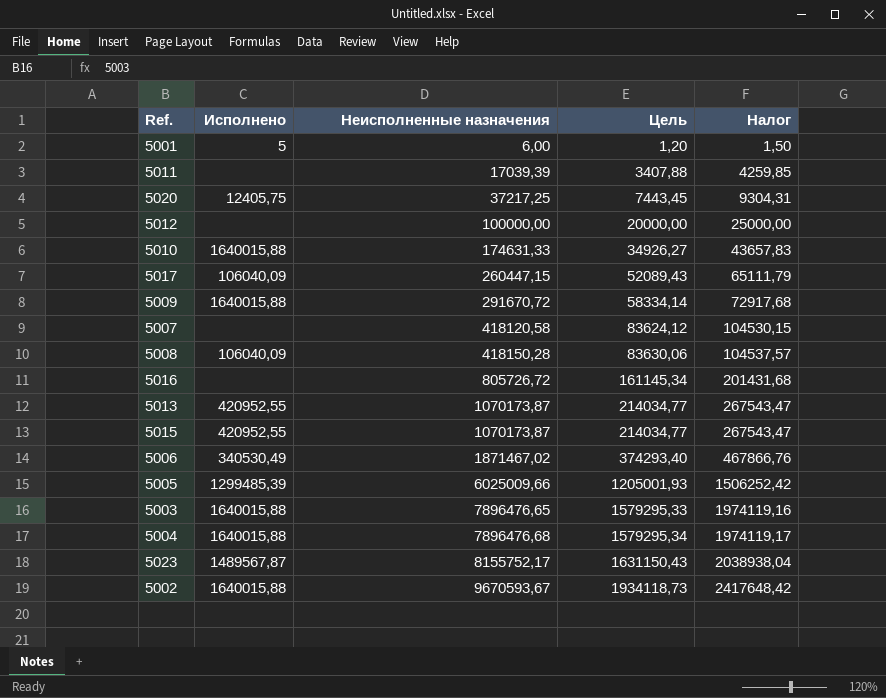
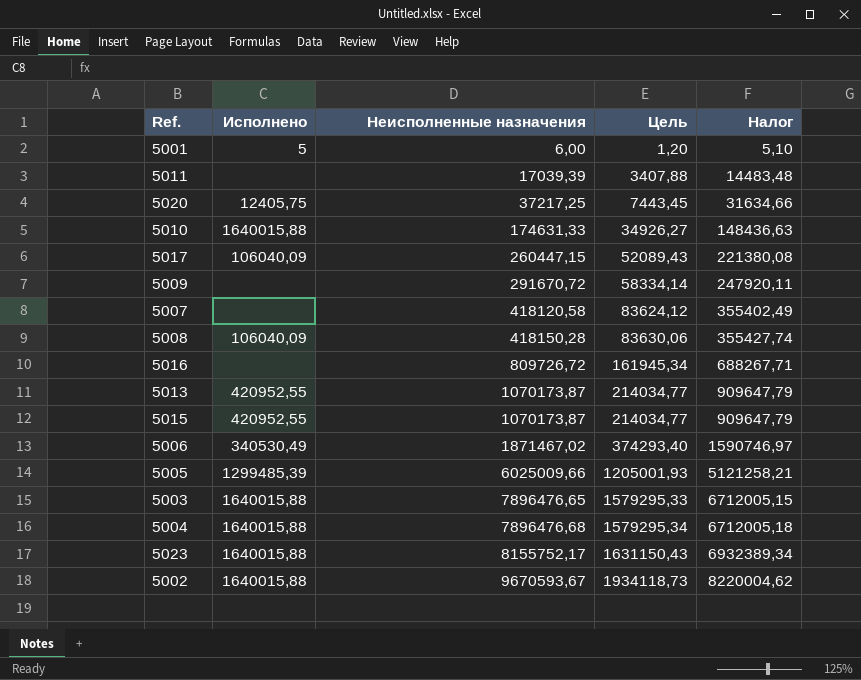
column Налог | formula: [Неисполненные назначения] * 0,25 -> [Неисполненные назначения] * 0,85
row 5012: none | 100000,00 | 20000,00 | 25000,00 -> none
5009 | Исполнено: 1640015,88 -> none
5016 | Неисполненные назначения: 805726,72 -> 809726,72
5016 | Цель: 161145,34 -> 161945,34
5023 | Исполнено: 1489567,87 -> 1640015,88

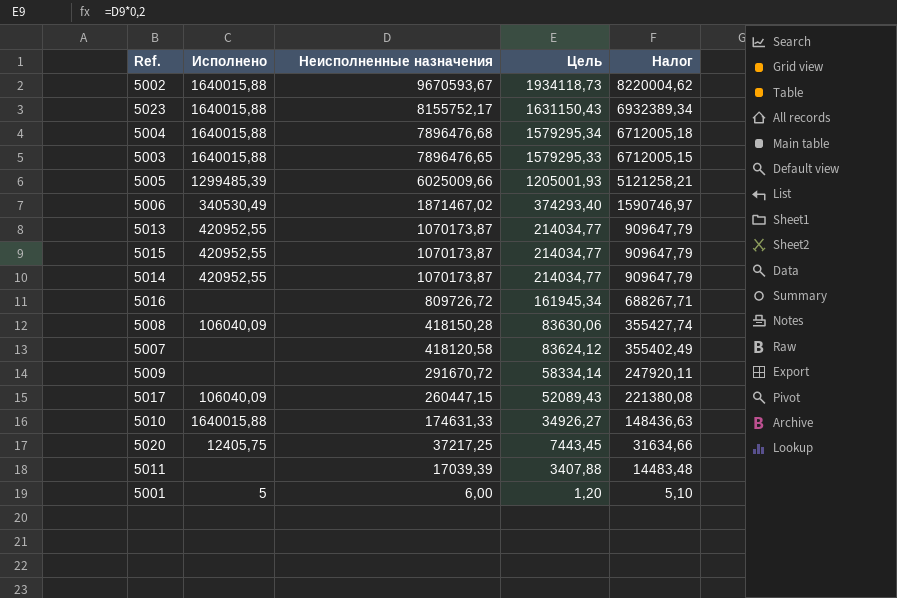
row order: Неисполненные назначения ascending -> Неисполненные назначения descending
row 5014: none -> 420952,55 | 1070173,87 | 214034,77 | 909647,79

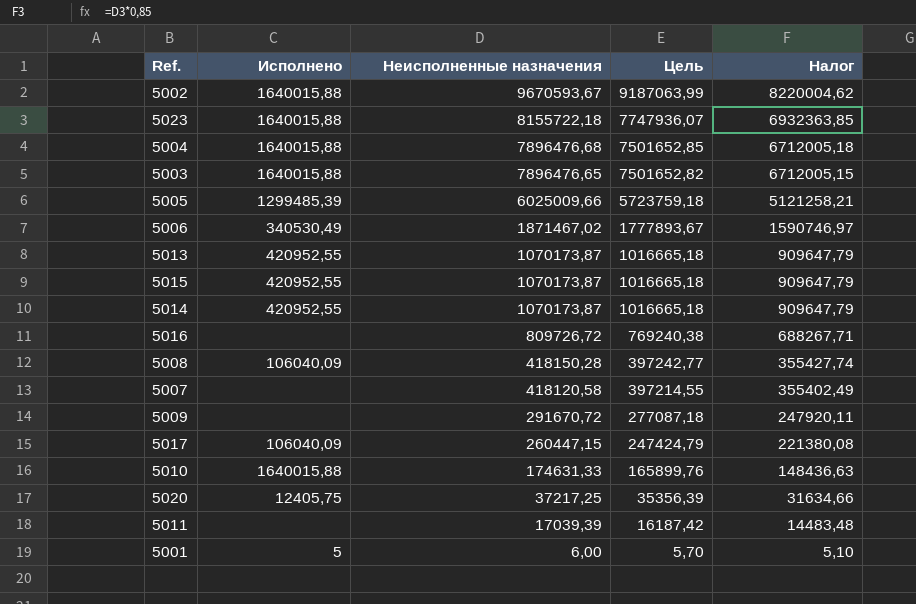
column Цель | formula: [Неисполненные назначения] * 0,2 -> [Неисполненные назначения] * 0,95
5023 | Неисполненные назначения: 8155752,17 -> 8155722,18
5023 | Налог: 6932389,34 -> 6932363,85

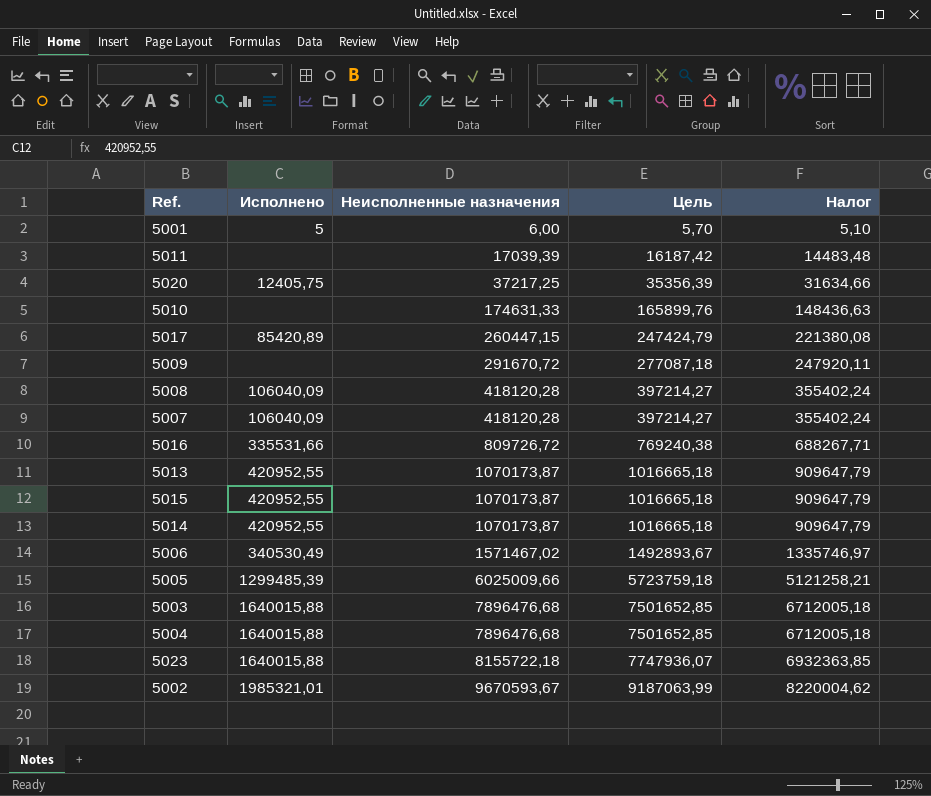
row order: Неисполненные назначения descending -> Неисполненные назначения ascending
5010 | Исполнено: 1640015,88 -> none
5017 | Исполнено: 106040,09 -> 85420,89
5008 | Неисполненные назначения: 418150,28 -> 418120,28
5008 | Цель: 397242,77 -> 397214,27
5008 | Налог: 355427,74 -> 355402,24
5007 | Исполнено: none -> 106040,09
5007 | Неисполненные назначения: 418120,58 -> 418120,28
5007 | Цель: 397214,55 -> 397214,27
5007 | Налог: 355402,49 -> 355402,24
5016 | Исполнено: none -> 335531,66
5006 | Неисполненные назначения: 1871467,02 -> 1571467,02
5006 | Цель: 1777893,67 -> 1492893,67
5006 | Налог: 1590746,97 -> 1335746,97
5003 | Неисполненные назначения: 7896476,65 -> 7896476,68
5003 | Цель: 7501652,82 -> 7501652,85
5003 | Налог: 6712005,15 -> 6712005,18
5002 | Исполнено: 1640015,88 -> 1985321,01

